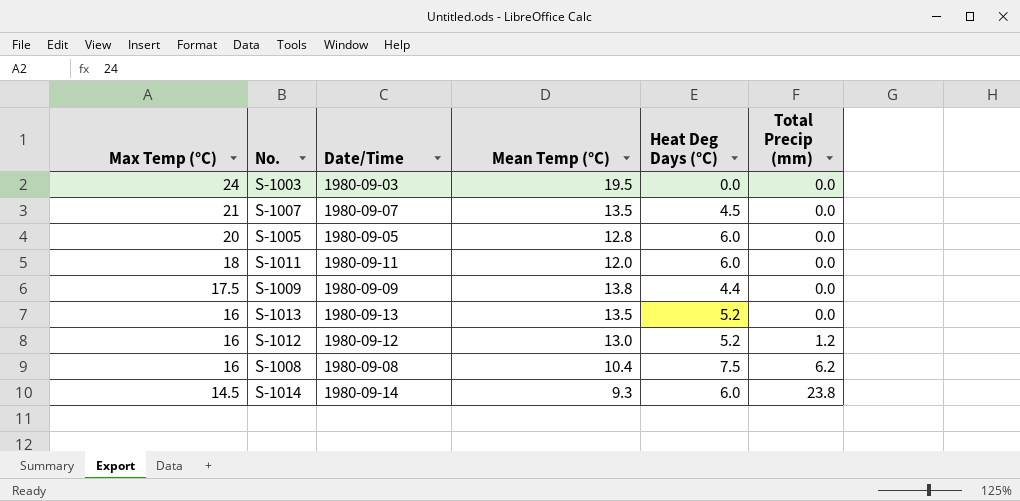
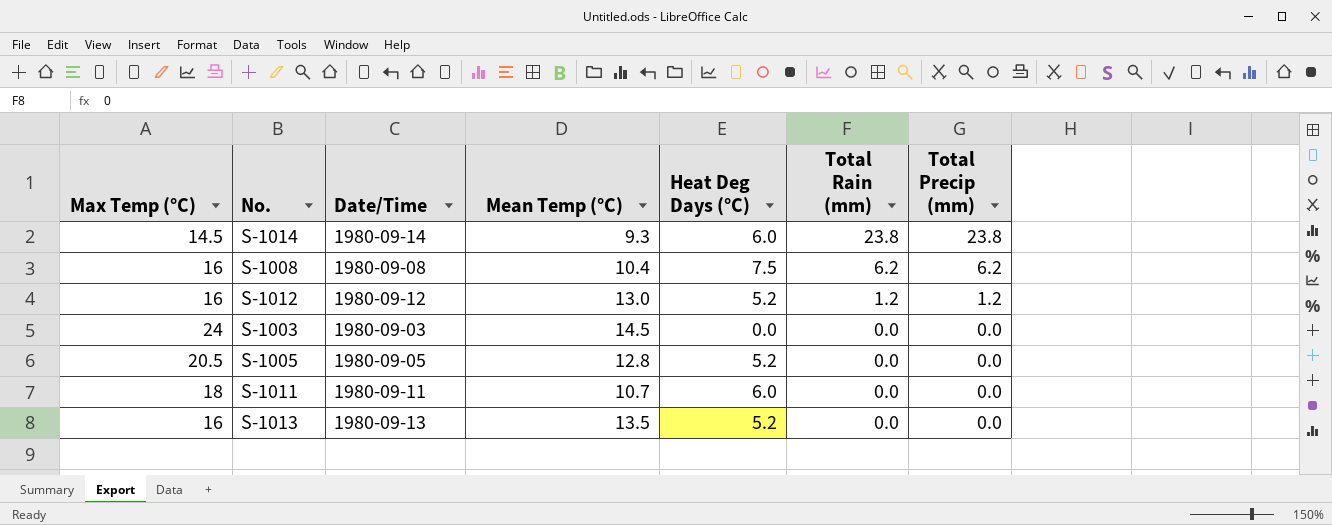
row order: Max Temp (°C) descending -> Total Rain (mm) descending
column Total Rain (mm) | position: none -> 6
row S-1007: 21 | 1980-09-07 | 13.5 | 4.5 | 0.0 -> none
row S-1009: 17.5 | 1980-09-09 | 13.8 | 4.4 | 0.0 -> none
S-1003 | Mean Temp (°C): 19.5 -> 14.5
S-1005 | Max Temp (°C): 20 -> 20.5
S-1005 | Heat Deg Days (°C): 6.0 -> 5.2
S-1011 | Mean Temp (°C): 12.0 -> 10.7

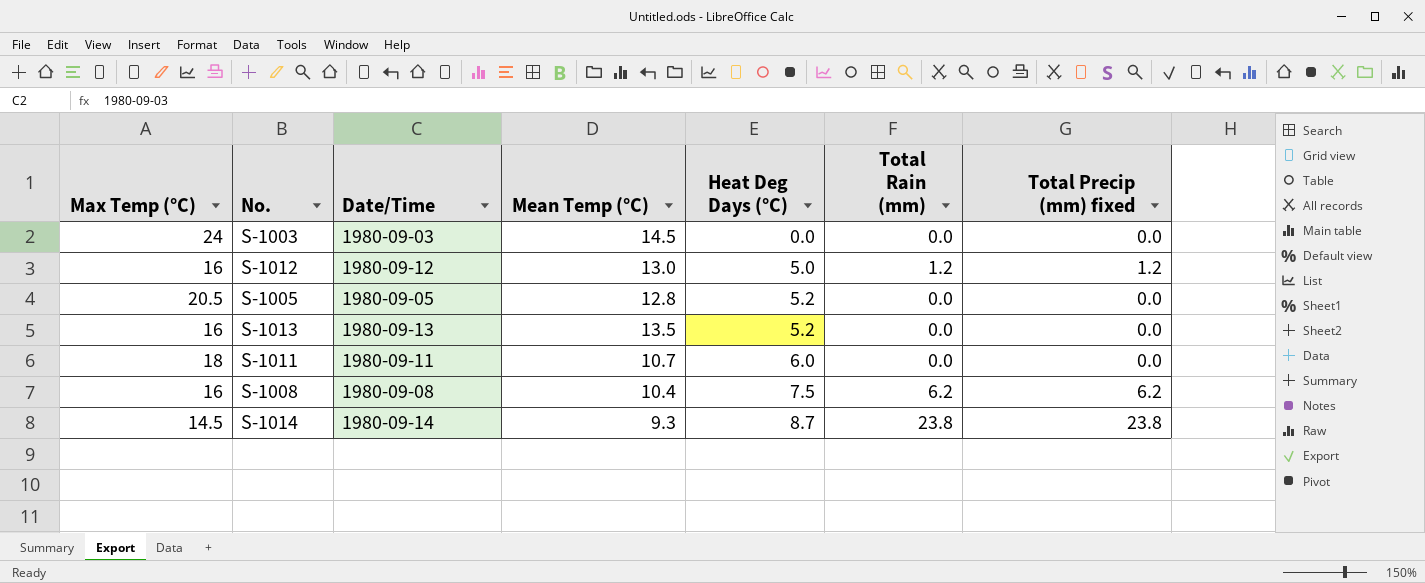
row order: Total Rain (mm) descending -> Heat Deg Days (°C) ascending
column name: Total Precip (mm) -> Total Precip (mm) fixed
S-1012 | Heat Deg Days (°C): 5.2 -> 5.0
S-1014 | Heat Deg Days (°C): 6.0 -> 8.7

